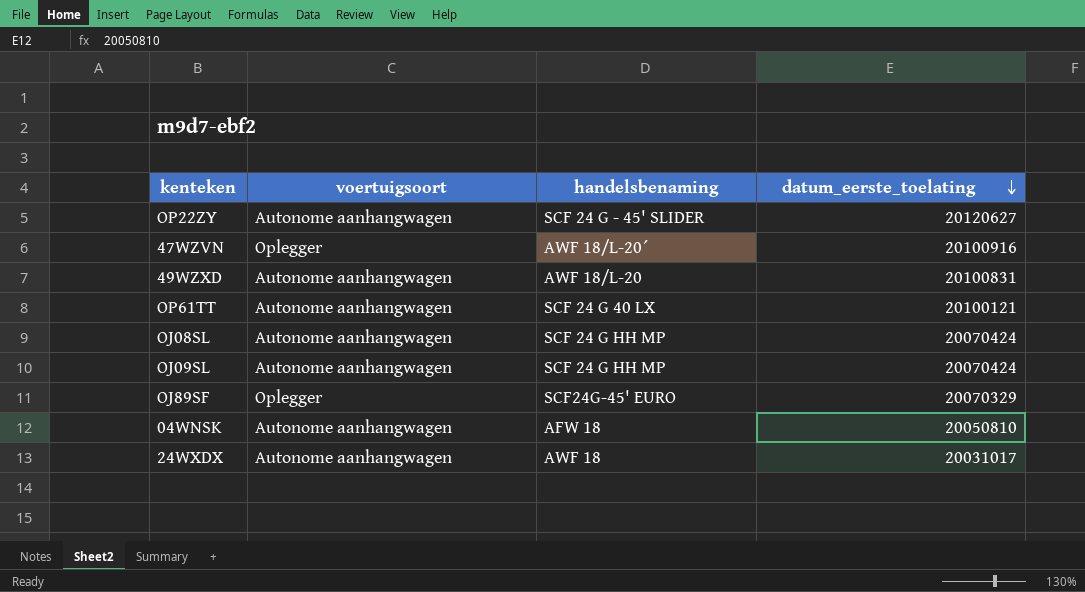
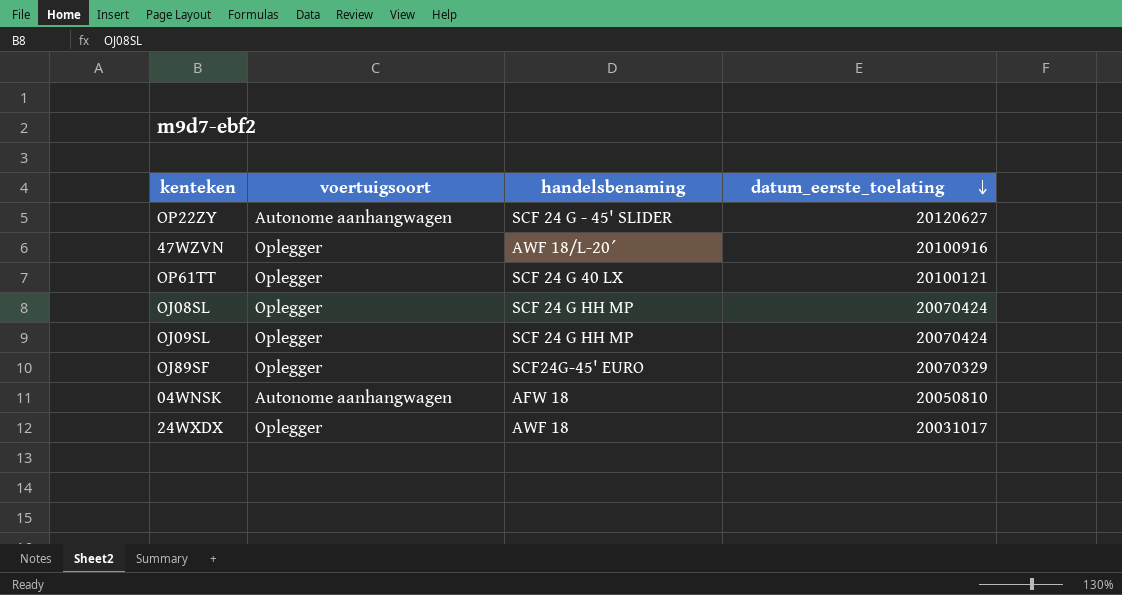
row 49WZXD: Autonome aanhangwagen | AWF 18/L-20 | 20100831 -> none
OP61TT | voertuigsoort: Autonome aanhangwagen -> Oplegger
OJ08SL | voertuigsoort: Autonome aanhangwagen -> Oplegger
OJ09SL | voertuigsoort: Autonome aanhangwagen -> Oplegger
24WXDX | voertuigsoort: Autonome aanhangwagen -> Oplegger

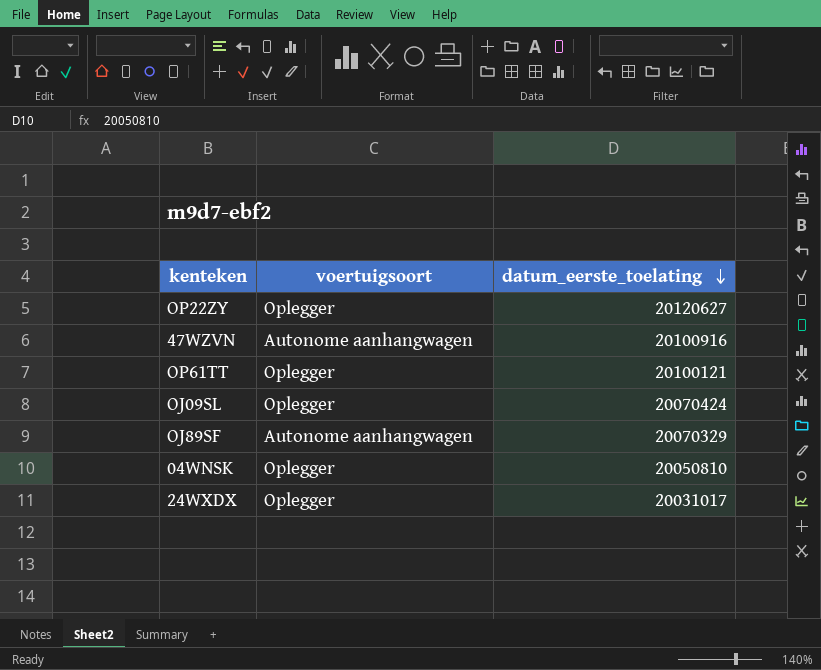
column handelsbenaming | position: 3 -> none
row OJ08SL: Oplegger | SCF 24 G HH MP | 20070424 -> none
OP22ZY | voertuigsoort: Autonome aanhangwagen -> Oplegger
47WZVN | voertuigsoort: Oplegger -> Autonome aanhangwagen
OJ89SF | voertuigsoort: Oplegger -> Autonome aanhangwagen
04WNSK | voertuigsoort: Autonome aanhangwagen -> Oplegger

